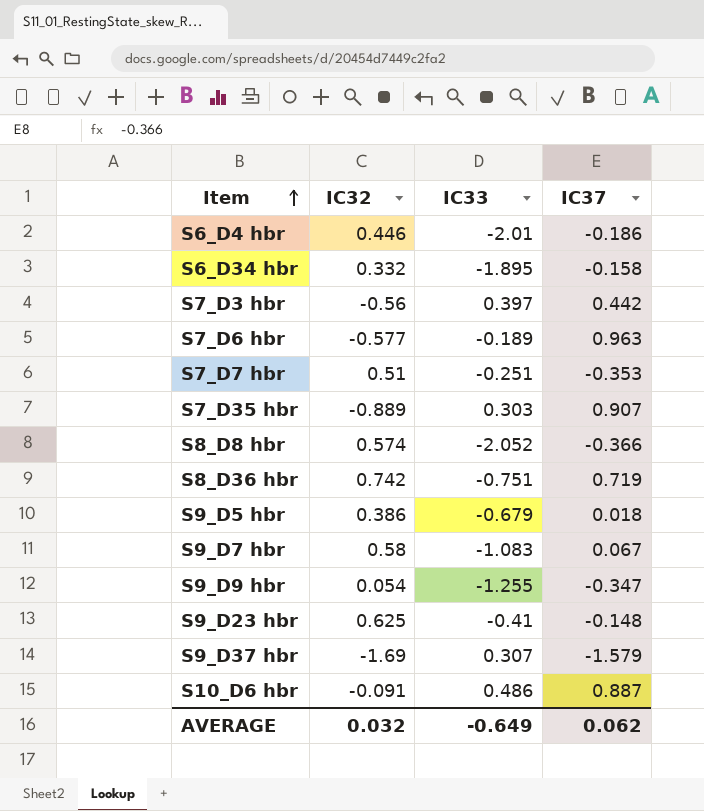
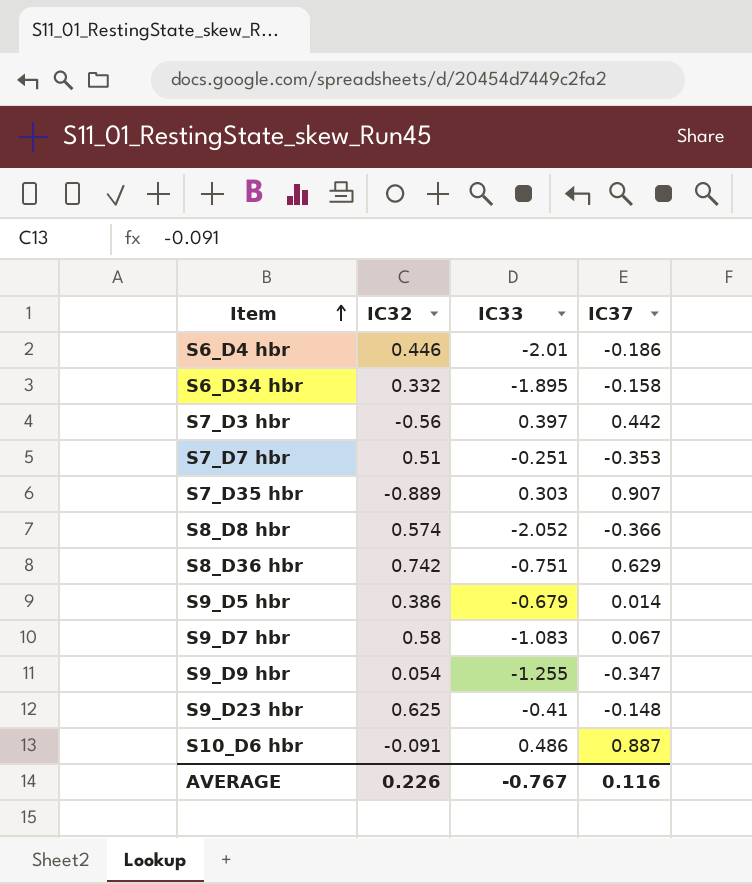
row S7_D6 hbr: -0.577 | -0.189 | 0.963 -> none
row S9_D37 hbr: -1.69 | 0.307 | -1.579 -> none
S8_D36 hbr | IC37: 0.719 -> 0.629
S9_D5 hbr | IC37: 0.018 -> 0.014
AVERAGE | IC32: 0.032 -> 0.226
AVERAGE | IC33: -0.649 -> -0.767
AVERAGE | IC37: 0.062 -> 0.116

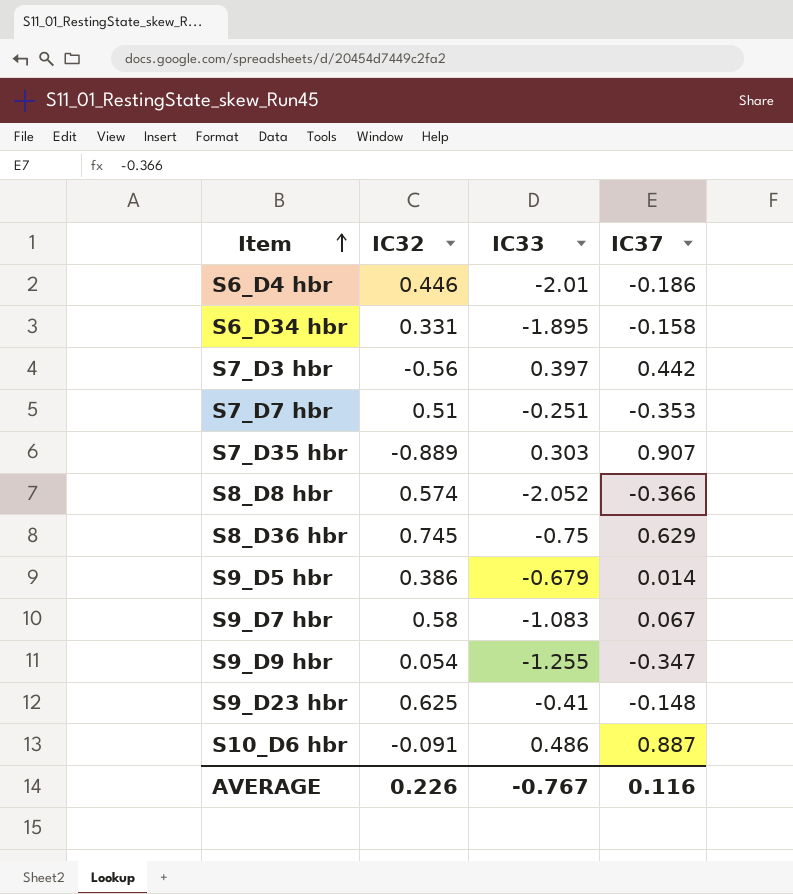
S6_D34 hbr | IC32: 0.332 -> 0.331
S8_D36 hbr | IC32: 0.742 -> 0.745
S8_D36 hbr | IC33: -0.751 -> -0.75

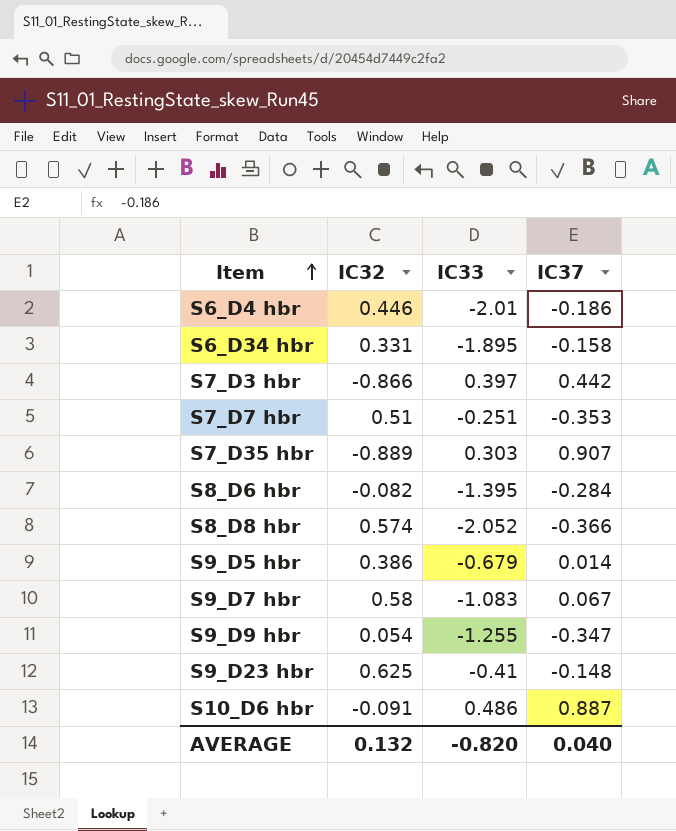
row S8_D36 hbr: 0.745 | -0.75 | 0.629 -> none
S7_D3 hbr | IC32: -0.56 -> -0.866
row S8_D6 hbr: none -> -0.082 | -1.395 | -0.284
AVERAGE | IC32: 0.226 -> 0.132
AVERAGE | IC33: -0.767 -> -0.820
AVERAGE | IC37: 0.116 -> 0.040

